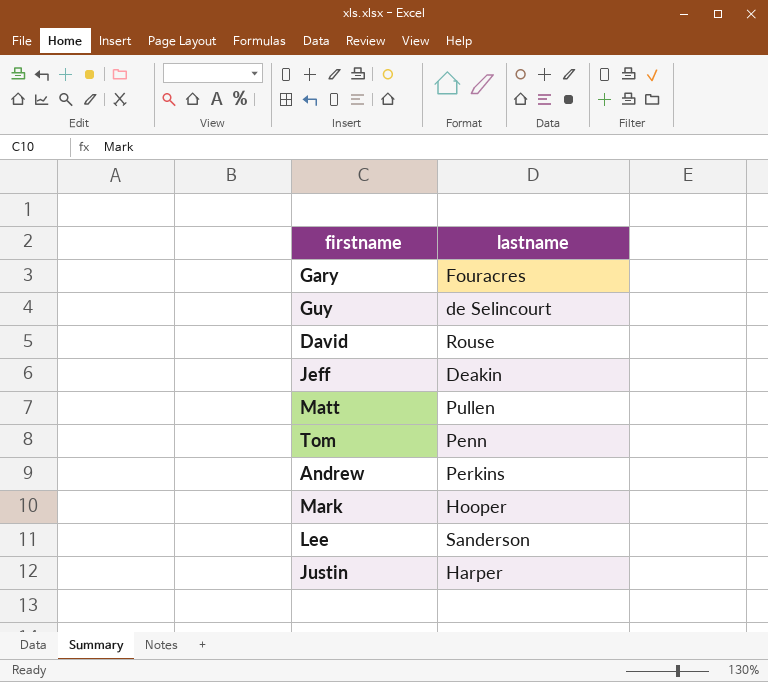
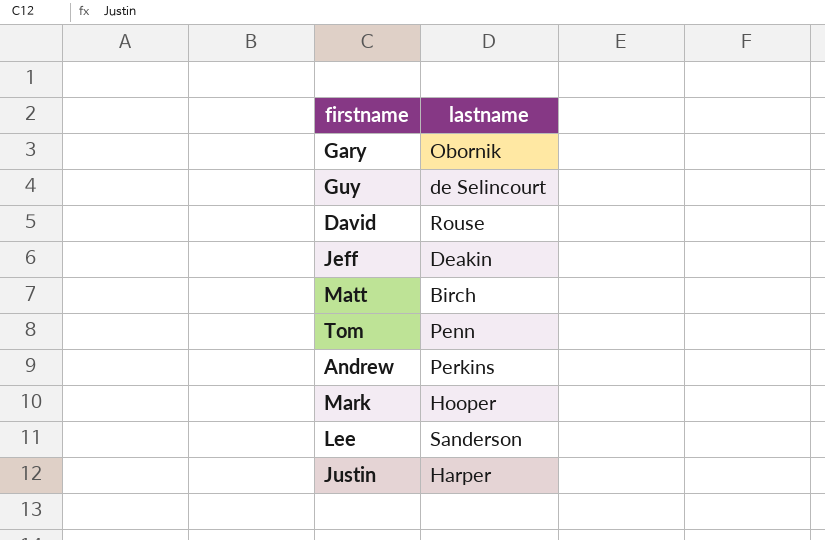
Gary | lastname: Fouracres -> Obornik
Matt | lastname: Pullen -> Birch

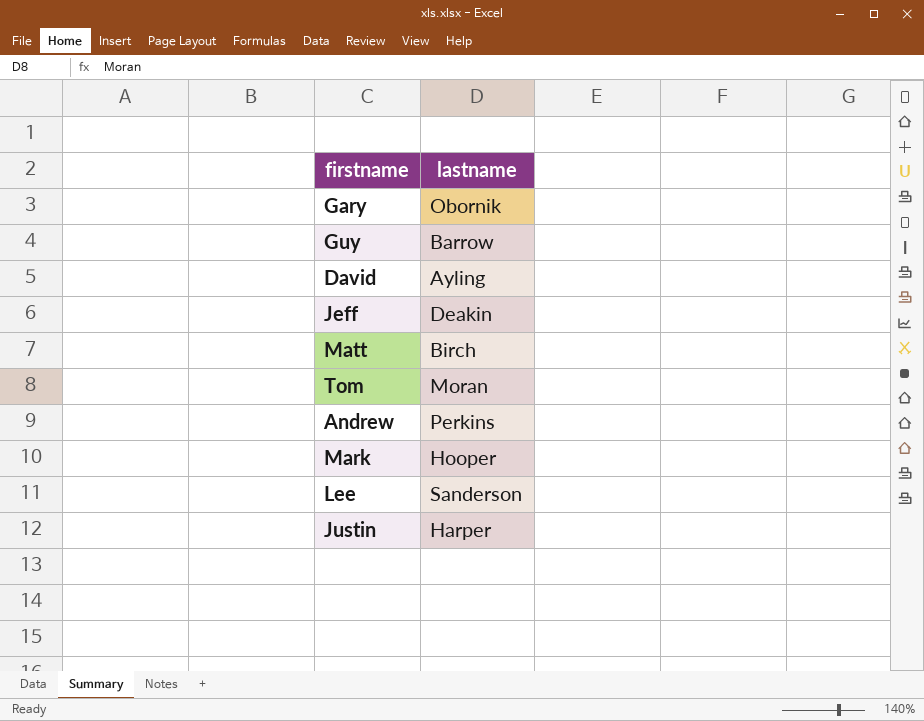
Guy | lastname: de Selincourt -> Barrow
David | lastname: Rouse -> Ayling
Tom | lastname: Penn -> Moran

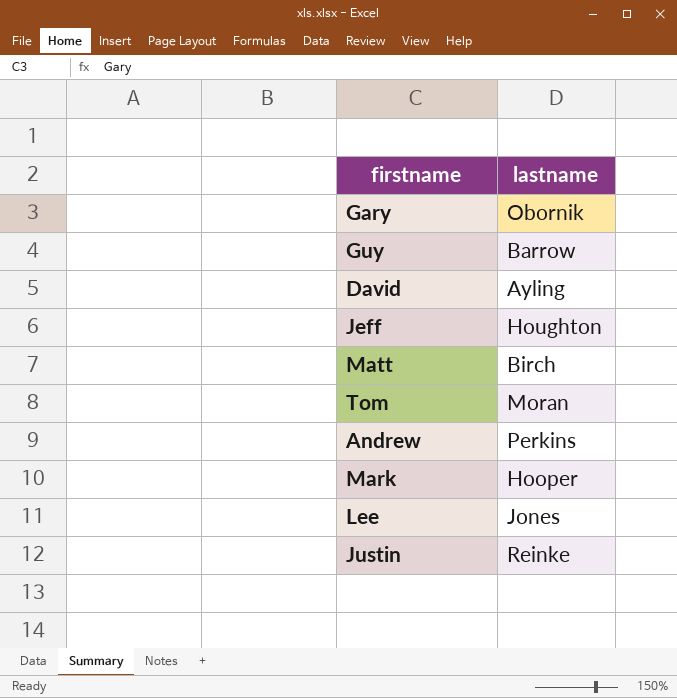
Jeff | lastname: Deakin -> Houghton
Lee | lastname: Sanderson -> Jones
Justin | lastname: Harper -> Reinke

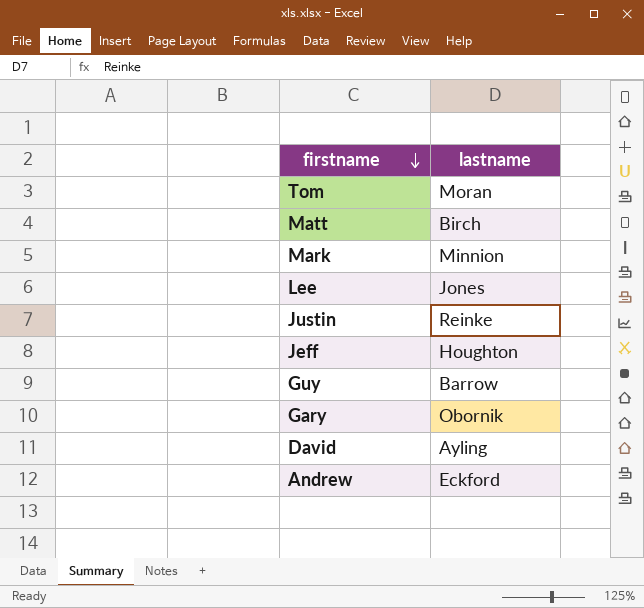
row order: none -> firstname descending
Mark | lastname: Hooper -> Minnion
Andrew | lastname: Perkins -> Eckford

